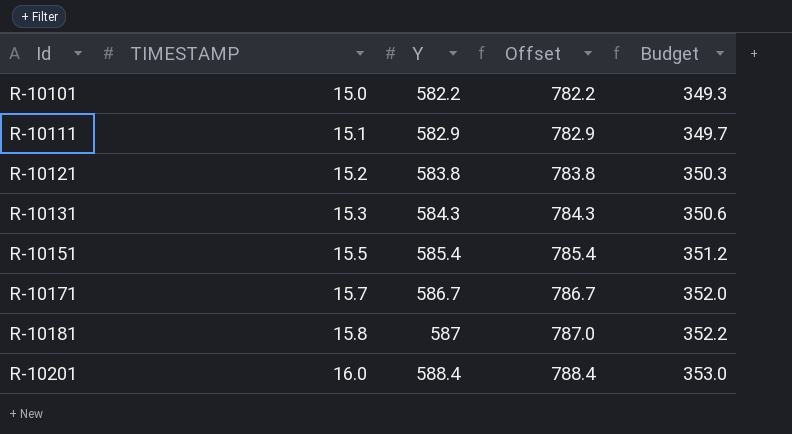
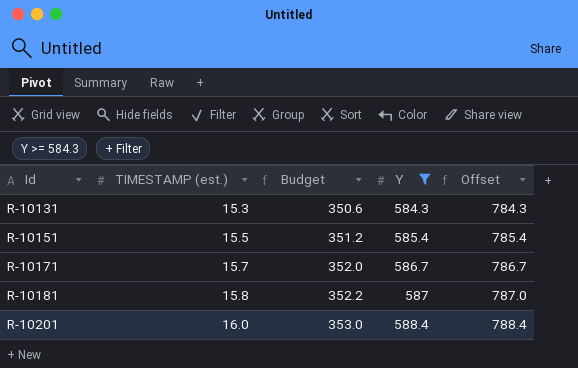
filter: none -> Y >= 584.3
column name: TIMESTAMP -> TIMESTAMP (est.)
column Budget | position: 5 -> 3

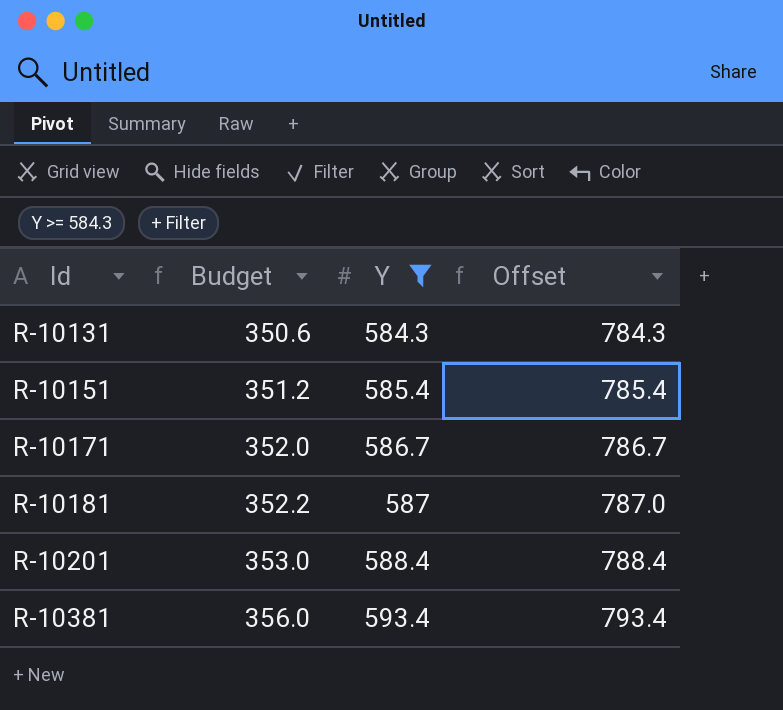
column TIMESTAMP (est.) | position: 2 -> none
row R-10381: none -> 356.0 | 593.4 | 793.4

